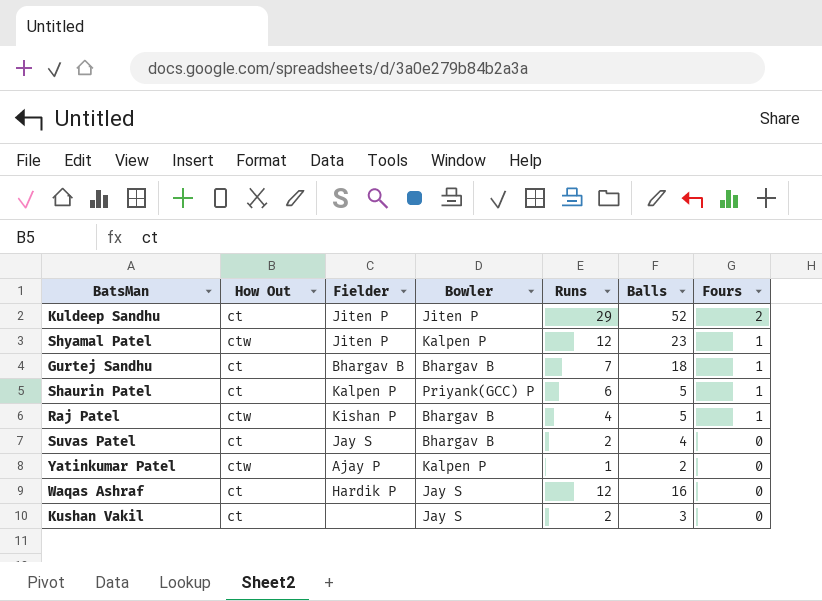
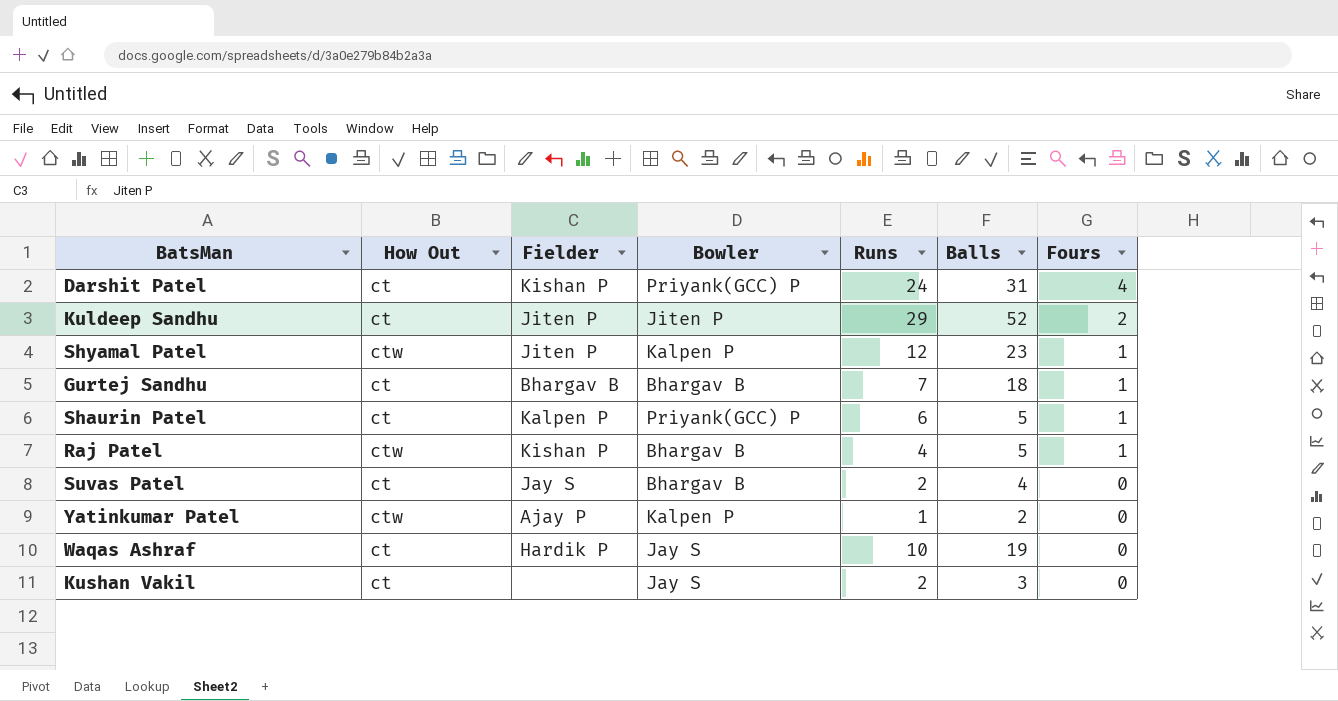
row Darshit Patel: none -> ct | Kishan P | Priyank(GCC) P | 24 | 31 | 4
Waqas Ashraf | Runs: 12 -> 10
Waqas Ashraf | Balls: 16 -> 19

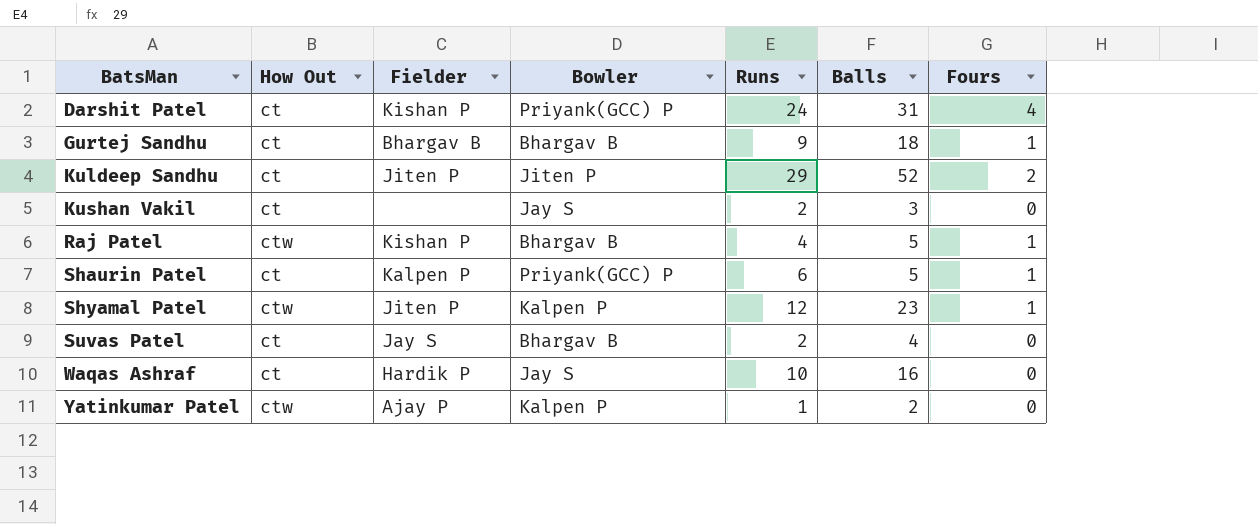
row order: Fours descending -> BatsMan ascending
Gurtej Sandhu | Runs: 7 -> 9
Waqas Ashraf | Balls: 19 -> 16

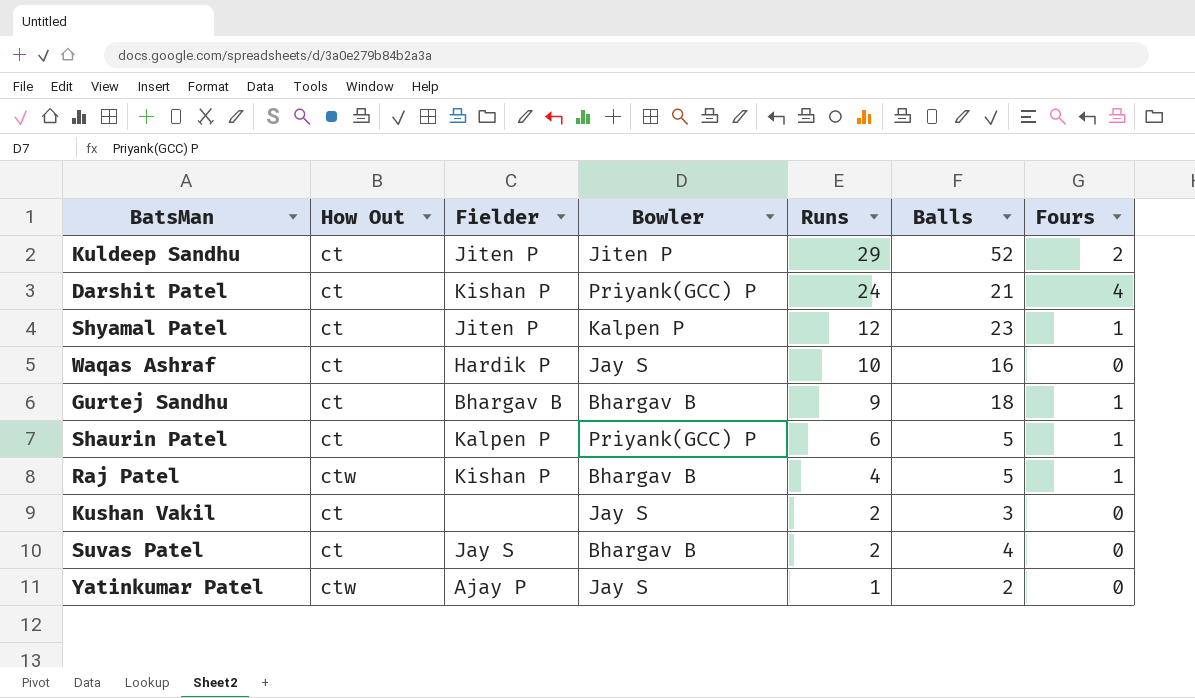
row order: BatsMan ascending -> Runs descending
Darshit Patel | Balls: 31 -> 21
Shyamal Patel | How Out: ctw -> ct
Yatinkumar Patel | Bowler: Kalpen P -> Jay S

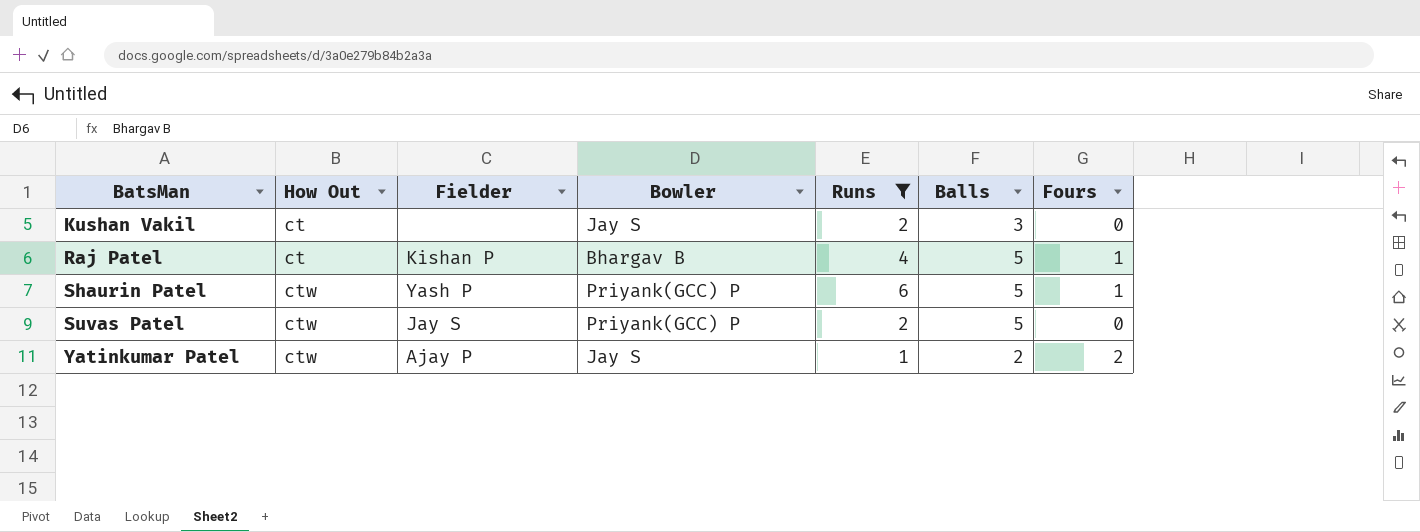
filter: none -> Runs <= 6
row order: Runs descending -> BatsMan ascending
Raj Patel | How Out: ctw -> ct
Shaurin Patel | How Out: ct -> ctw
Shaurin Patel | Fielder: Kalpen P -> Yash P
Suvas Patel | How Out: ct -> ctw
Suvas Patel | Bowler: Bhargav B -> Priyank(GCC) P
Suvas Patel | Balls: 4 -> 5
Yatinkumar Patel | Fours: 0 -> 2

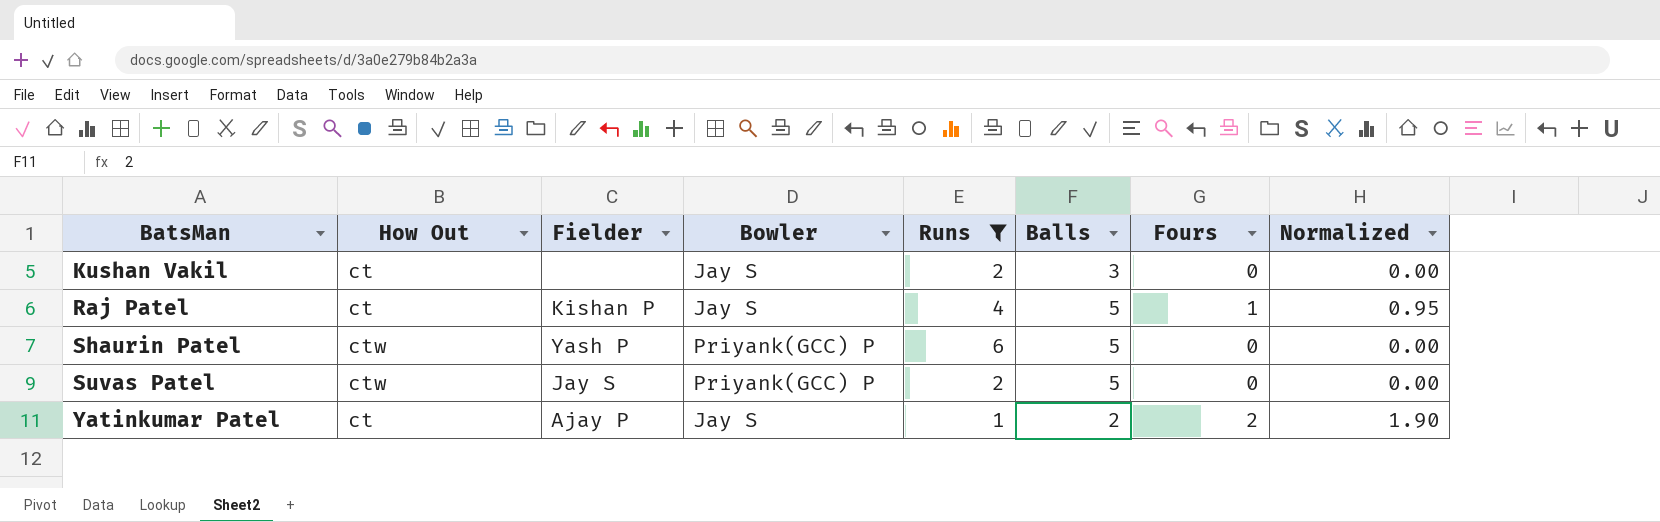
column Normalized | formula: none -> [Fours] * 0.95
Raj Patel | Bowler: Bhargav B -> Jay S
Shaurin Patel | Fours: 1 -> 0
Yatinkumar Patel | How Out: ctw -> ct

